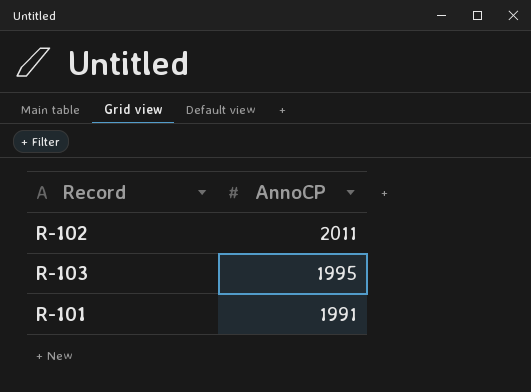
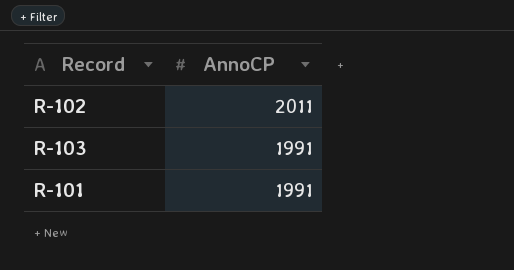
R-103 | AnnoCP: 1995 -> 1991

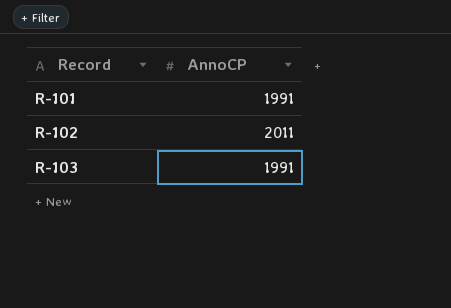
row order: AnnoCP descending -> Record ascending

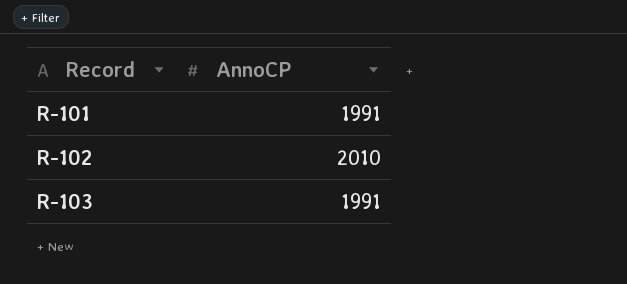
R-102 | AnnoCP: 2011 -> 2010

